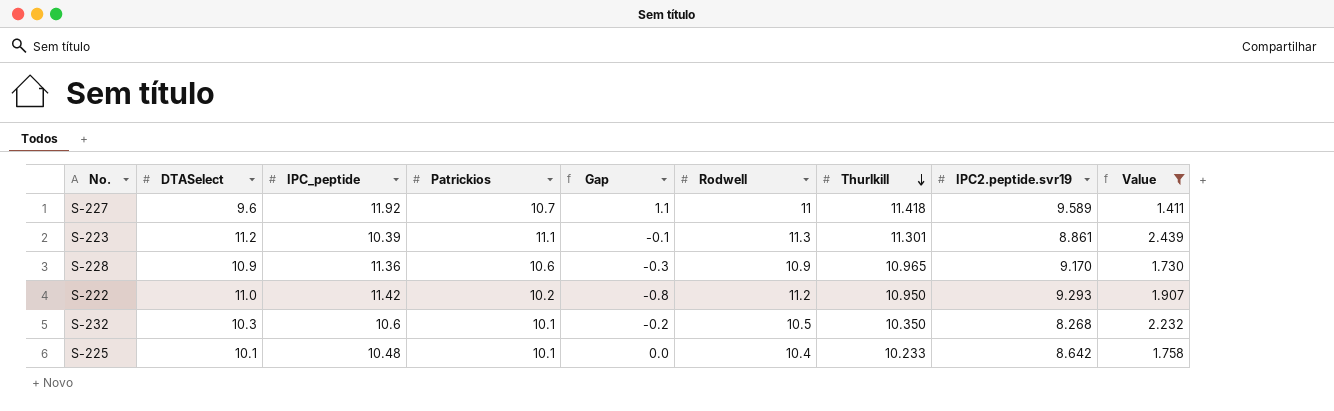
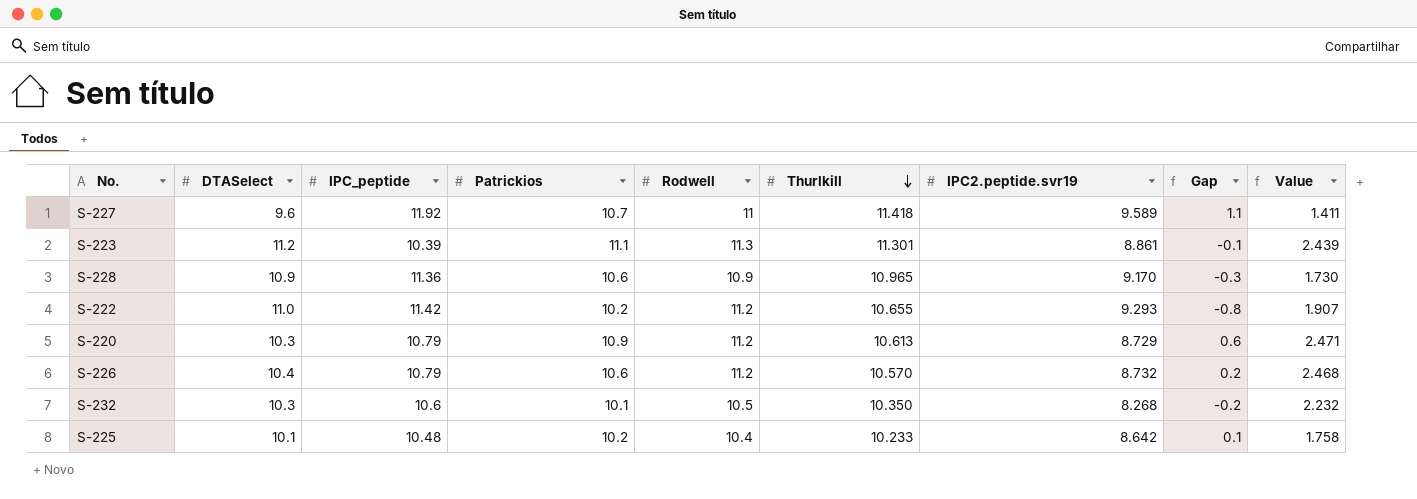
filter: Value <= 2.439 -> none
column Gap | position: 5 -> 8
S-222 | Thurlkill: 10.950 -> 10.655
S-225 | Patrickios: 10.1 -> 10.2
S-225 | Gap: 0.0 -> 0.1

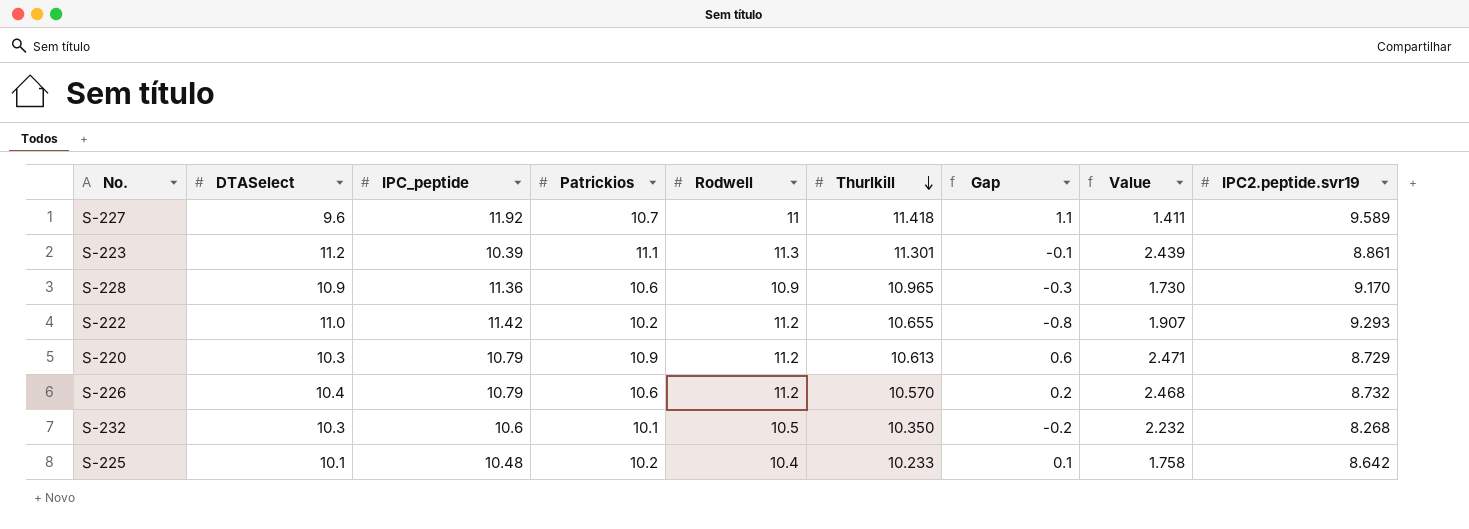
column IPC2.peptide.svr19 | position: 7 -> 9

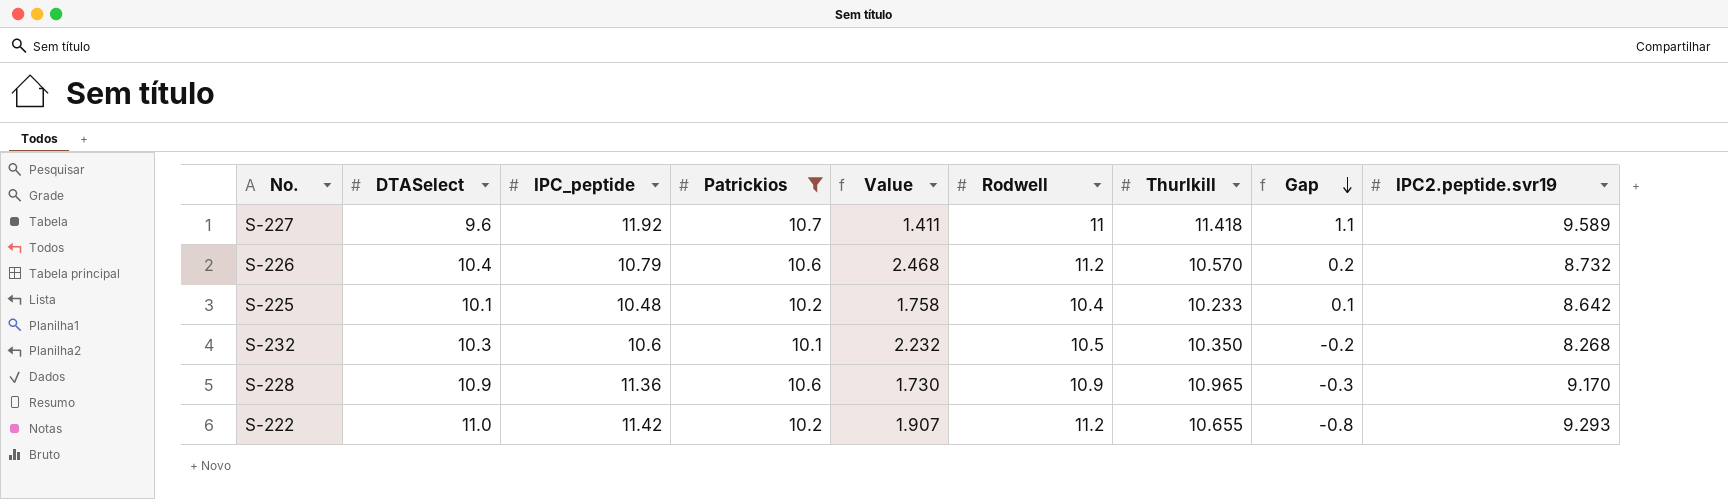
filter: none -> Patrickios <= 10.7
row order: Thurlkill descending -> Gap descending
column Value | position: 8 -> 5

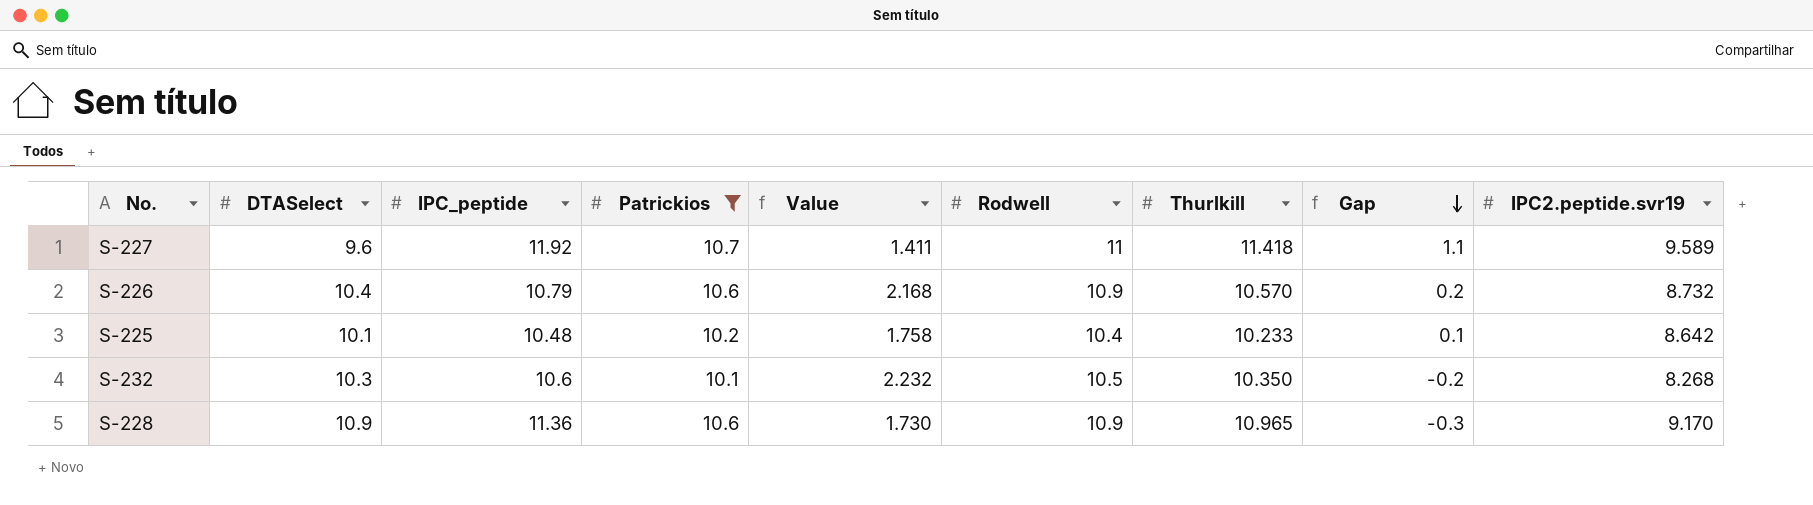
row S-222: 11.0 | 11.42 | 10.2 | 1.907 | 11.2 | 10.655 | -0.8 | 9.293 -> none
S-226 | Value: 2.468 -> 2.168
S-226 | Rodwell: 11.2 -> 10.9

